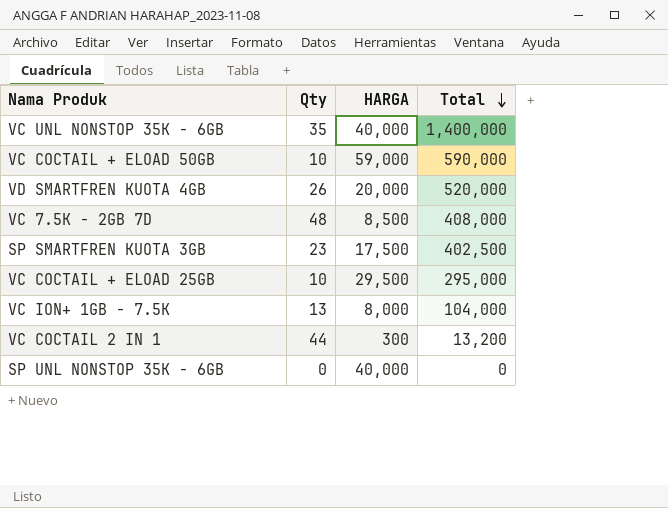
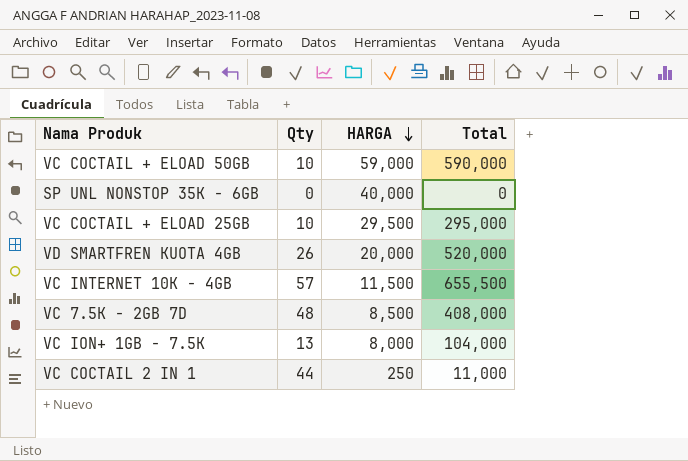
row order: Total descending -> HARGA descending
row VC UNL NONSTOP 35K - 6GB: 35 | 40,000 | 1,400,000 -> none
row SP SMARTFREN KUOTA 3GB: 23 | 17,500 | 402,500 -> none
row VC INTERNET 10K - 4GB: none -> 57 | 11,500 | 655,500
VC COCTAIL 2 IN 1 | HARGA: 300 -> 250
VC COCTAIL 2 IN 1 | Total: 13,200 -> 11,000

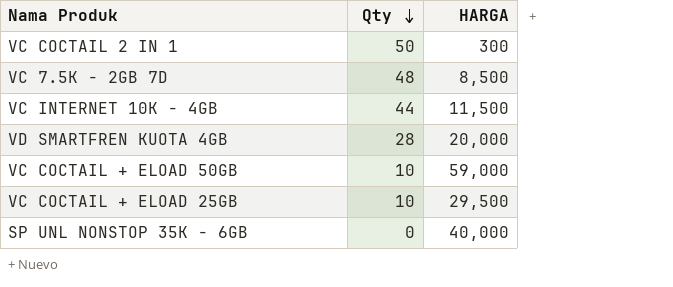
row order: HARGA descending -> Qty descending
column Total | formula: [Qty] * [HARGA] -> none
row VC ION+ 1GB - 7.5K: 13 | 8,000 | 104,000 -> none
VC COCTAIL 2 IN 1 | Qty: 44 -> 50
VC COCTAIL 2 IN 1 | HARGA: 250 -> 300
VC INTERNET 10K - 4GB | Qty: 57 -> 44
VD SMARTFREN KUOTA 4GB | Qty: 26 -> 28

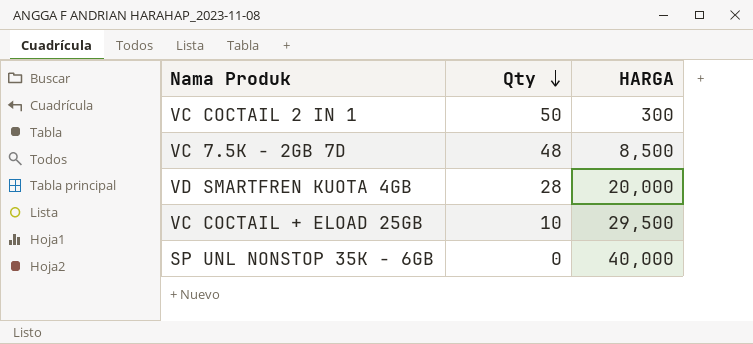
row VC INTERNET 10K - 4GB: 44 | 11,500 -> none
row VC COCTAIL + ELOAD 50GB: 10 | 59,000 -> none

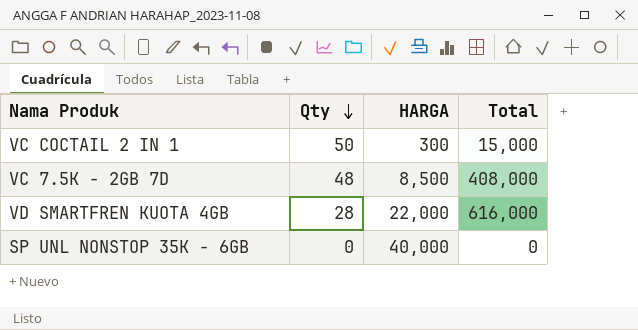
column Total | formula: none -> [Qty] * [HARGA]
row VC COCTAIL + ELOAD 25GB: 10 | 29,500 -> none
VD SMARTFREN KUOTA 4GB | HARGA: 20,000 -> 22,000

